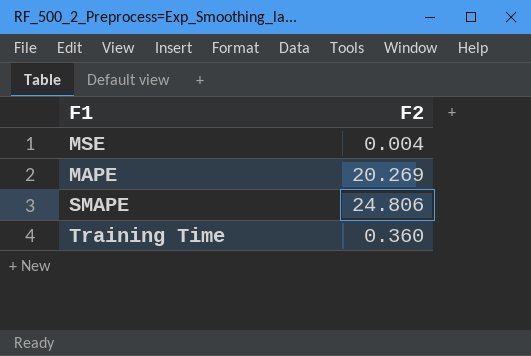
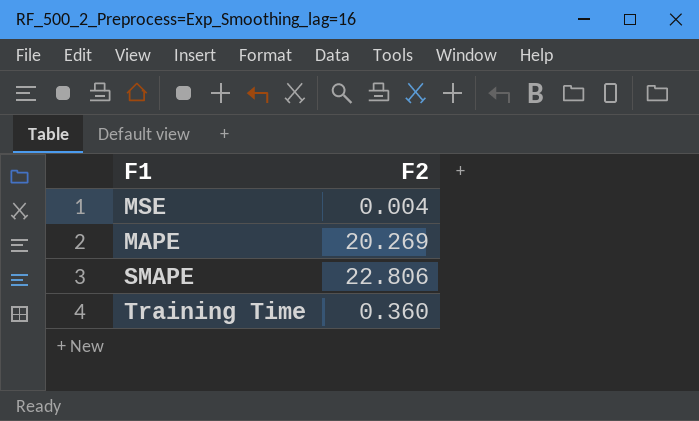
SMAPE | F2: 24.806 -> 22.806

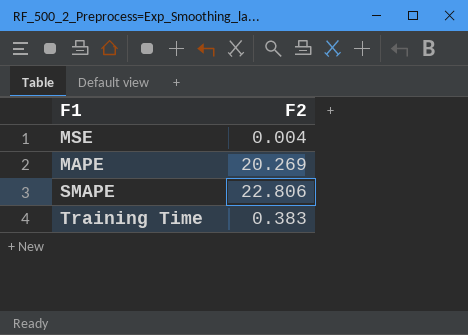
Training Time | F2: 0.360 -> 0.383

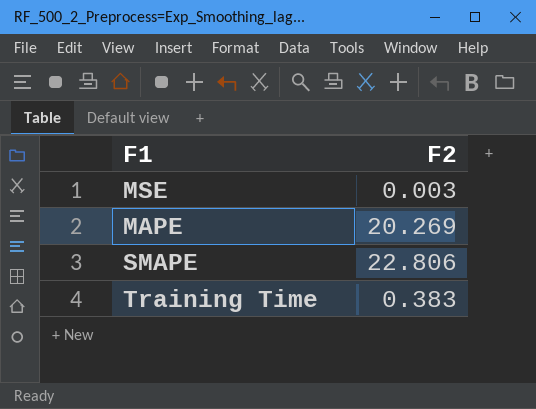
MSE | F2: 0.004 -> 0.003

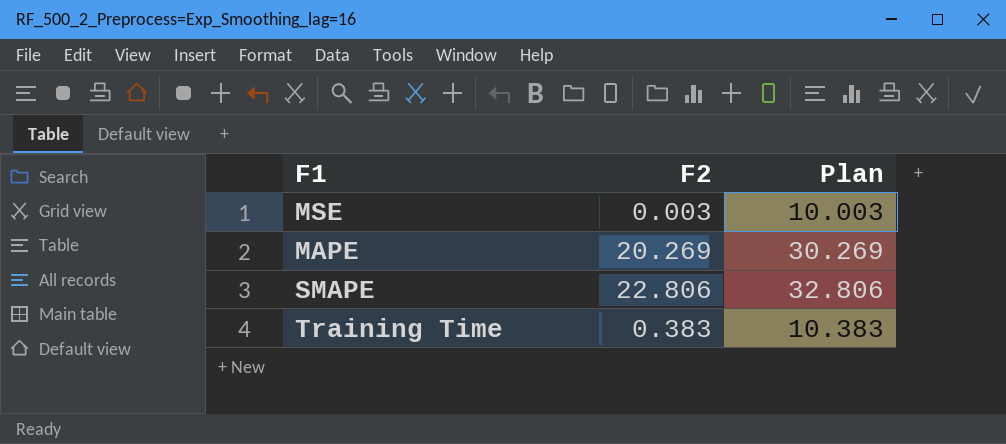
column Plan | formula: none -> [F2] + 10

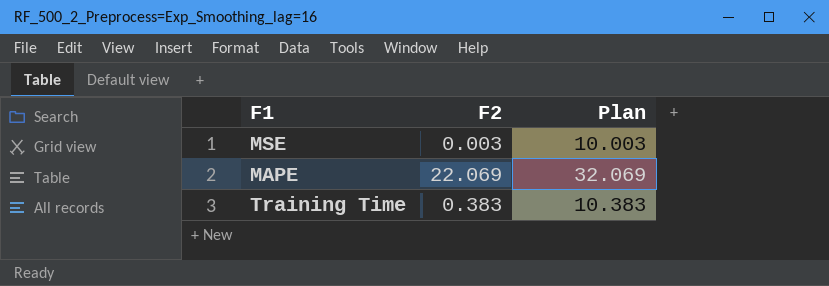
row SMAPE: 22.806 | 32.806 -> none
MAPE | F2: 20.269 -> 22.069
MAPE | Plan: 30.269 -> 32.069

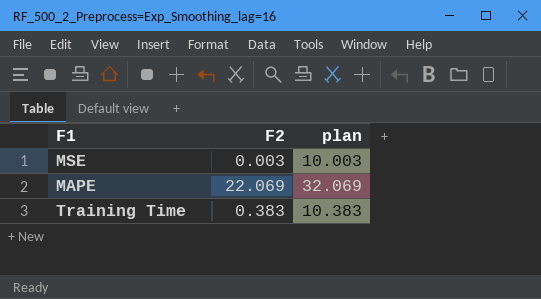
column name: Plan -> plan

